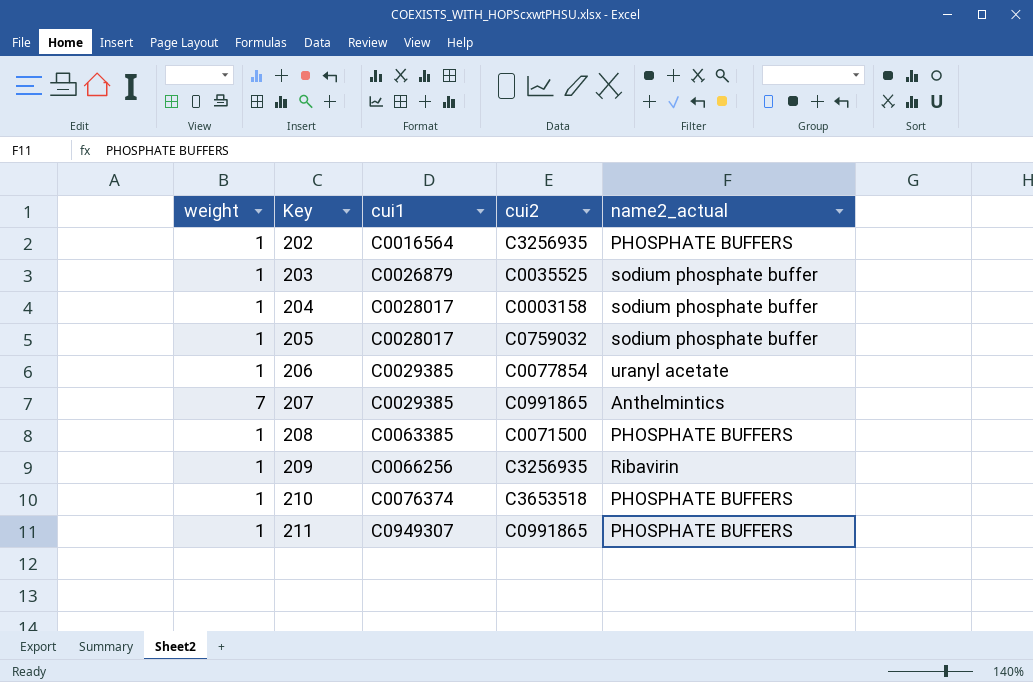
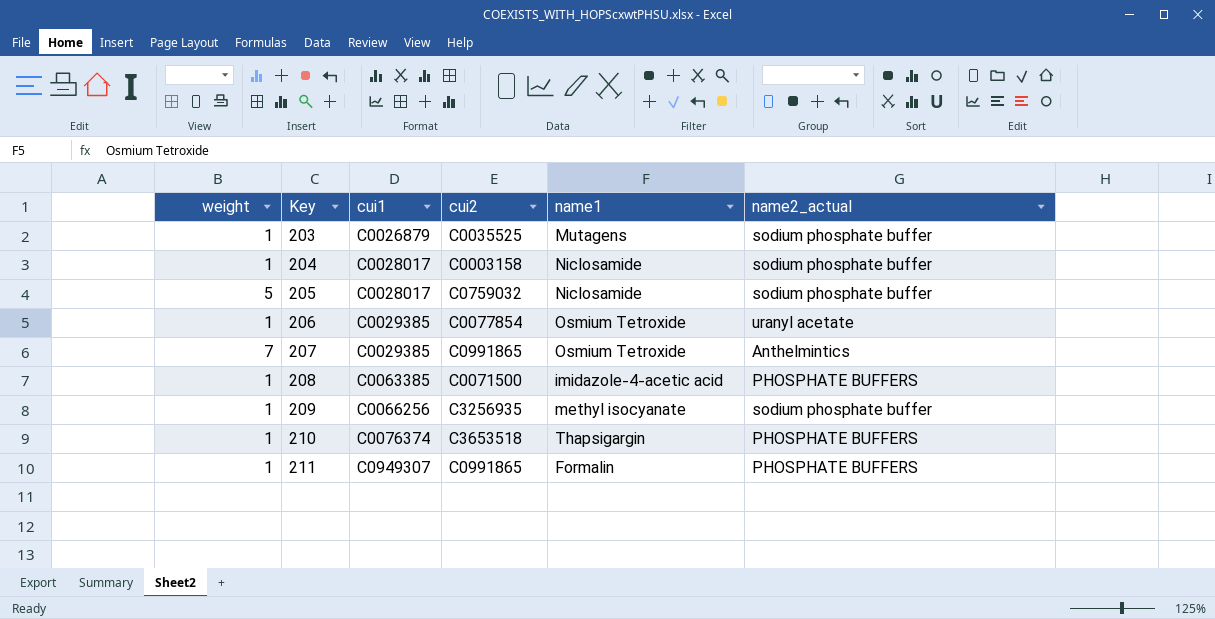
column name1 | position: none -> 5
row 202: 1 | C0016564 | C3256935 | PHOSPHATE BUFFERS -> none
205 | weight: 1 -> 5
209 | name2_actual: Ribavirin -> sodium phosphate buffer

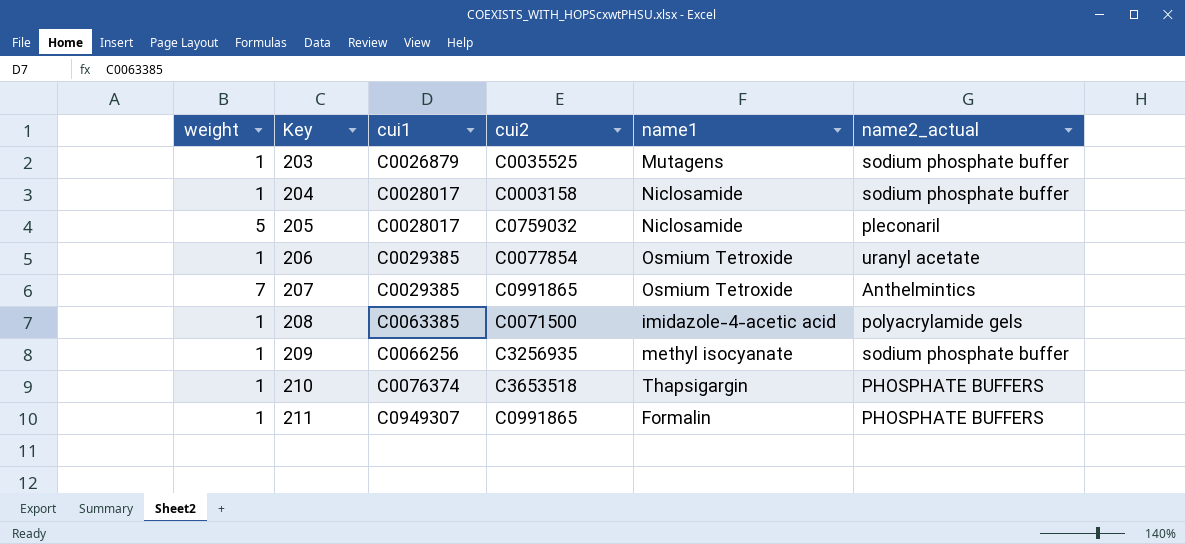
205 | name2_actual: sodium phosphate buffer -> pleconaril
208 | name2_actual: PHOSPHATE BUFFERS -> polyacrylamide gels

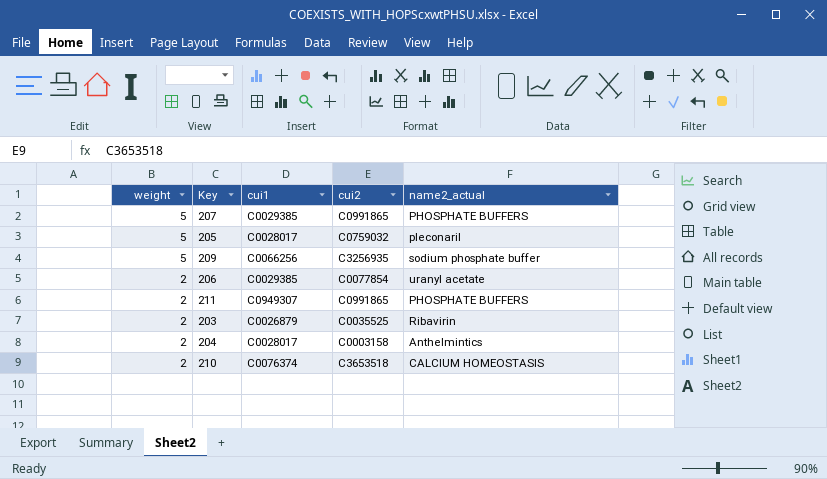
row order: Key ascending -> weight descending
column name1 | position: 5 -> none
row 208: 1 | C0063385 | C0071500 | imidazole-4-acetic acid | polyacrylamide gels -> none
207 | weight: 7 -> 5
207 | name2_actual: Anthelmintics -> PHOSPHATE BUFFERS
209 | weight: 1 -> 5
206 | weight: 1 -> 2
211 | weight: 1 -> 2
203 | weight: 1 -> 2
203 | name2_actual: sodium phosphate buffer -> Ribavirin
204 | weight: 1 -> 2
204 | name2_actual: sodium phosphate buffer -> Anthelmintics
210 | weight: 1 -> 2
210 | name2_actual: PHOSPHATE BUFFERS -> CALCIUM HOMEOSTASIS

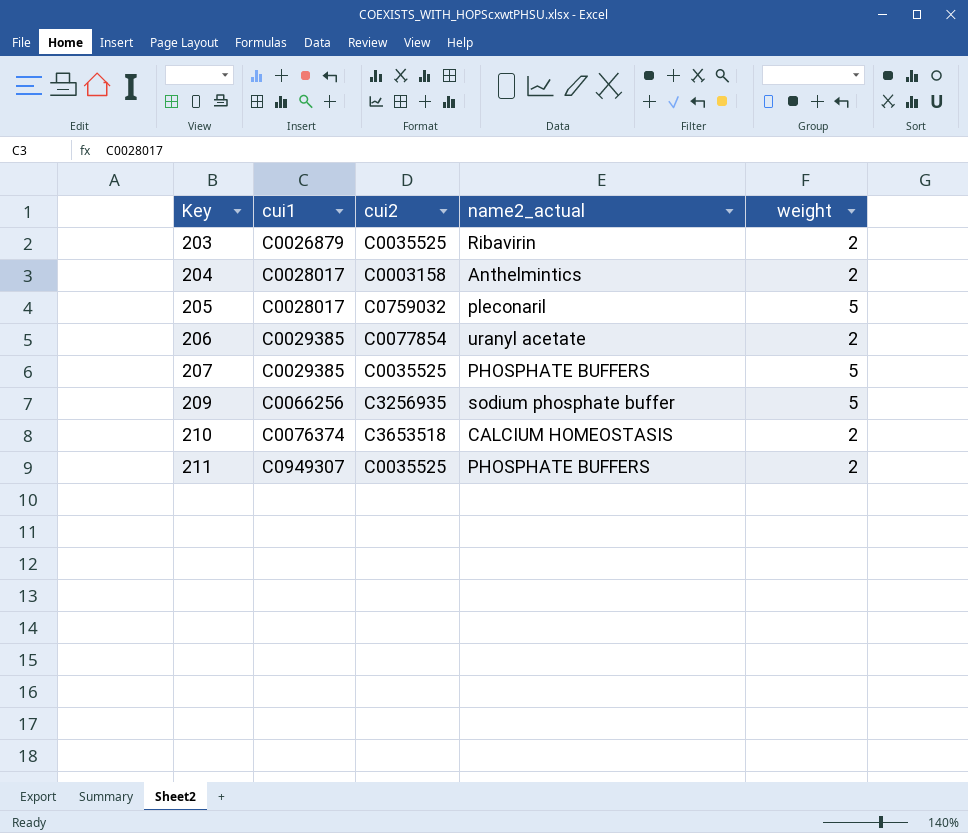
row order: weight descending -> Key ascending
column weight | position: 1 -> 5
207 | cui2: C0991865 -> C0035525
211 | cui2: C0991865 -> C0035525

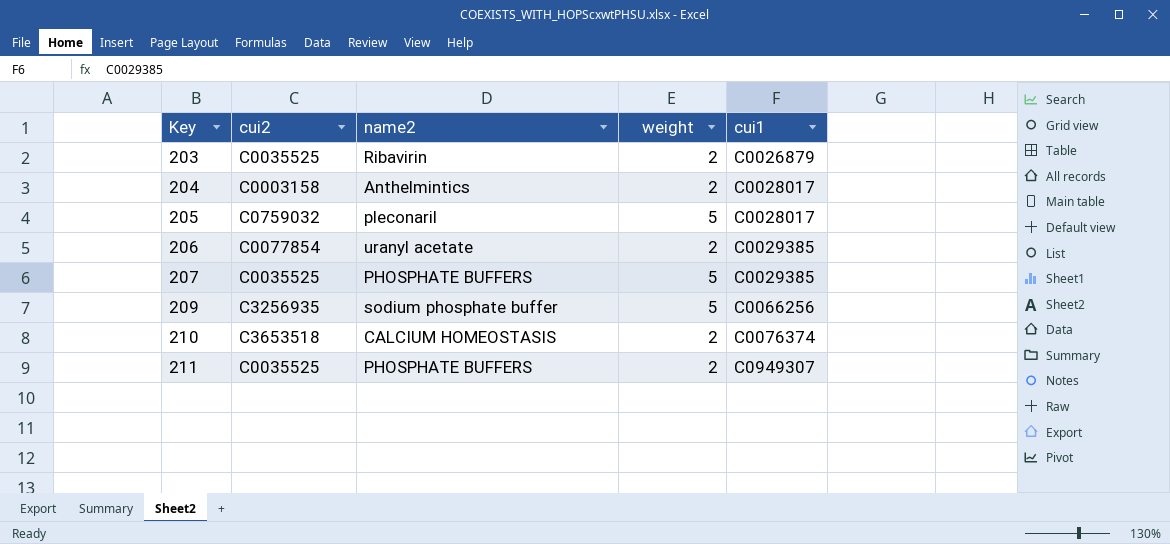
column name: name2_actual -> name2
column cui1 | position: 2 -> 5

